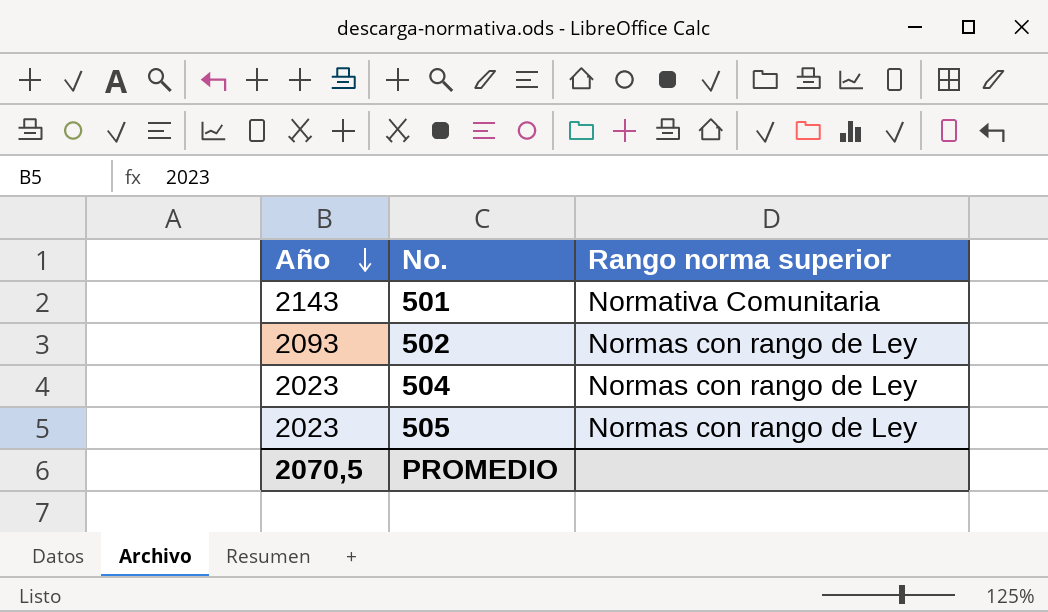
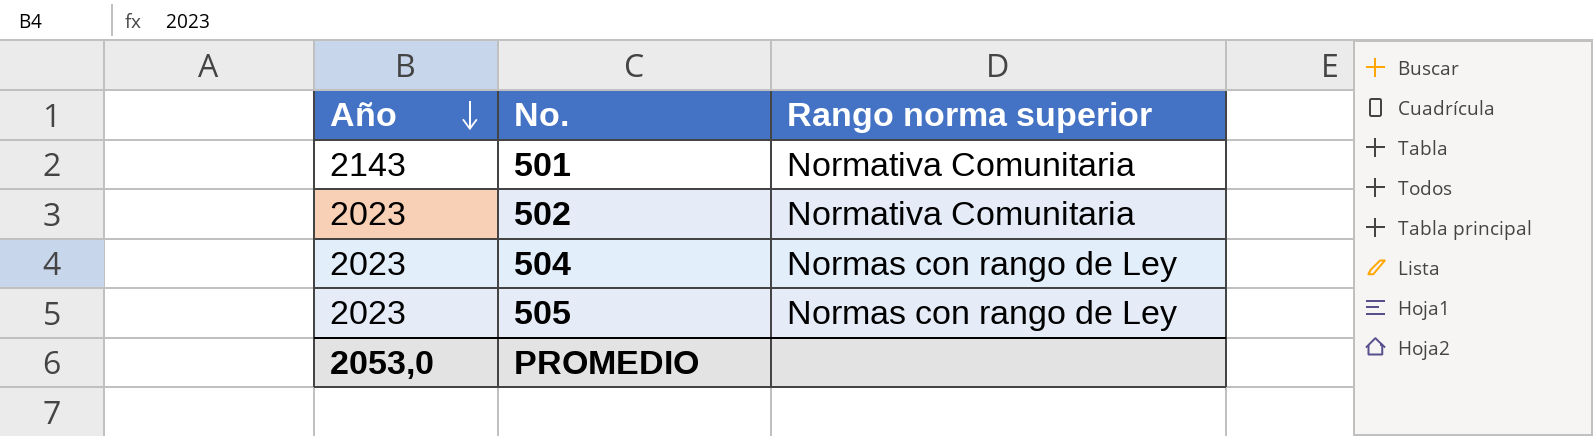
502 | Año: 2093 -> 2023
502 | Rango norma superior: Normas con rango de Ley -> Normativa Comunitaria
PROMEDIO | Año: 2070,5 -> 2053,0

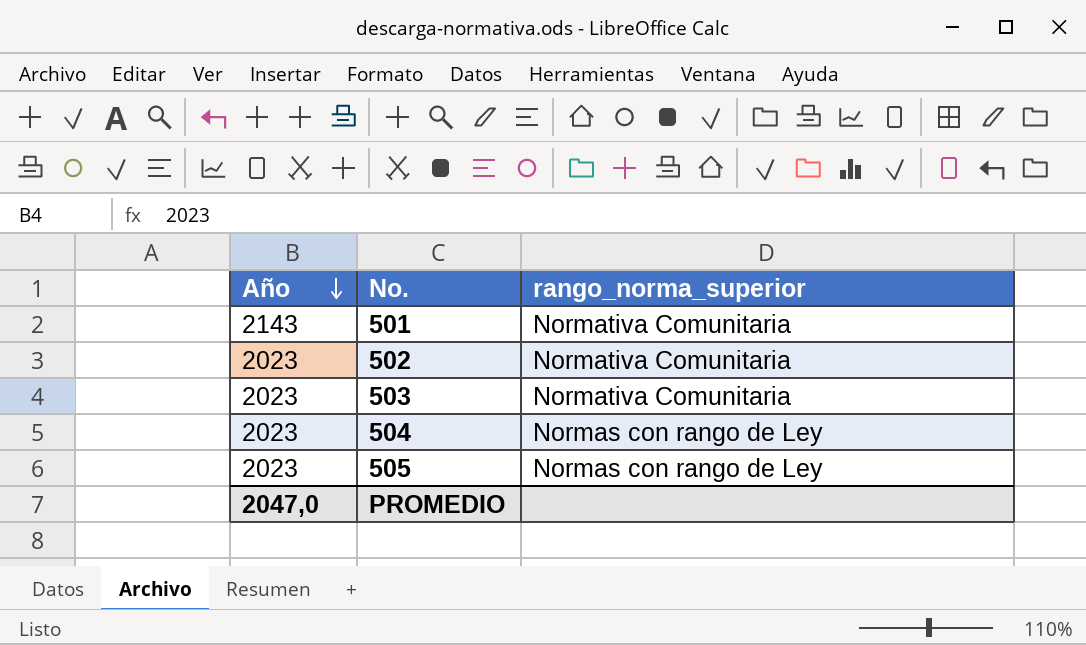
column name: Rango norma superior -> rango_norma_superior
row 503: none -> 2023 | Normativa Comunitaria
PROMEDIO | Año: 2053,0 -> 2047,0

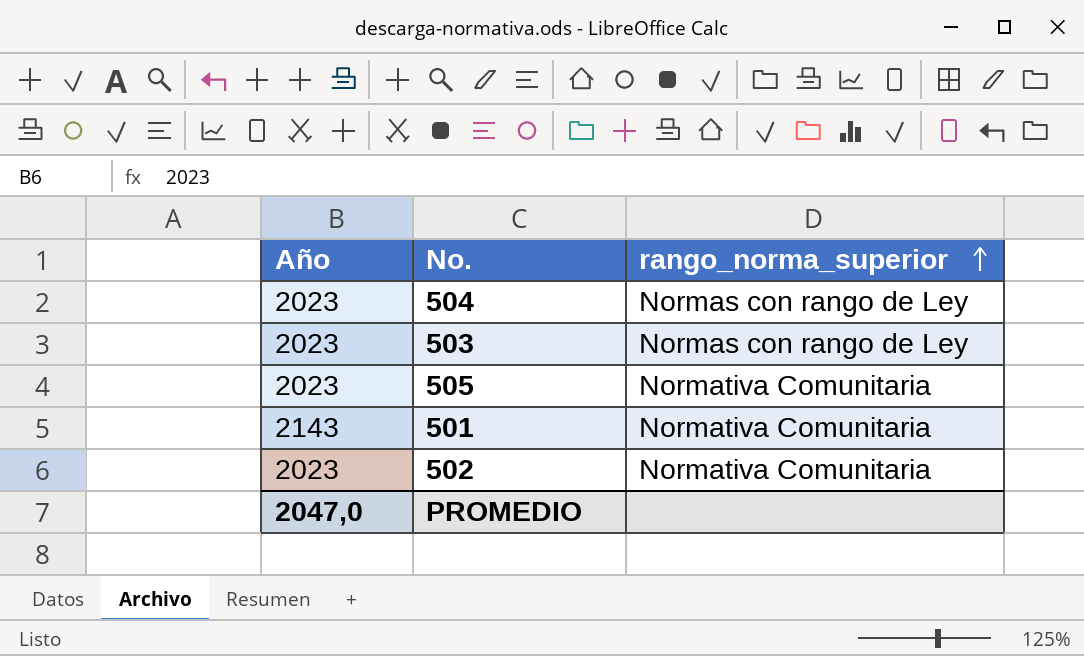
row order: Año descending -> rango_norma_superior ascending
503 | rango_norma_superior: Normativa Comunitaria -> Normas con rango de Ley
505 | rango_norma_superior: Normas con rango de Ley -> Normativa Comunitaria

